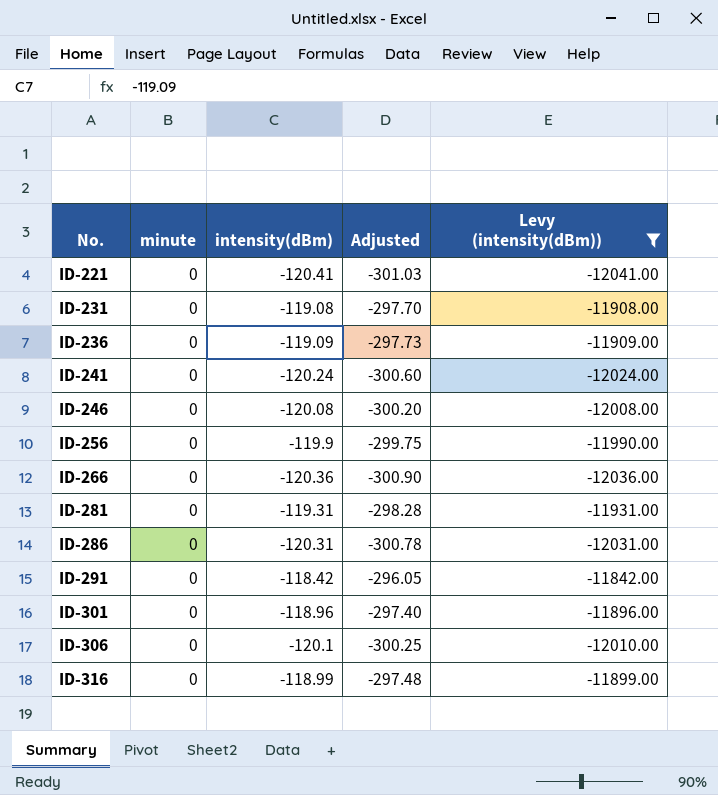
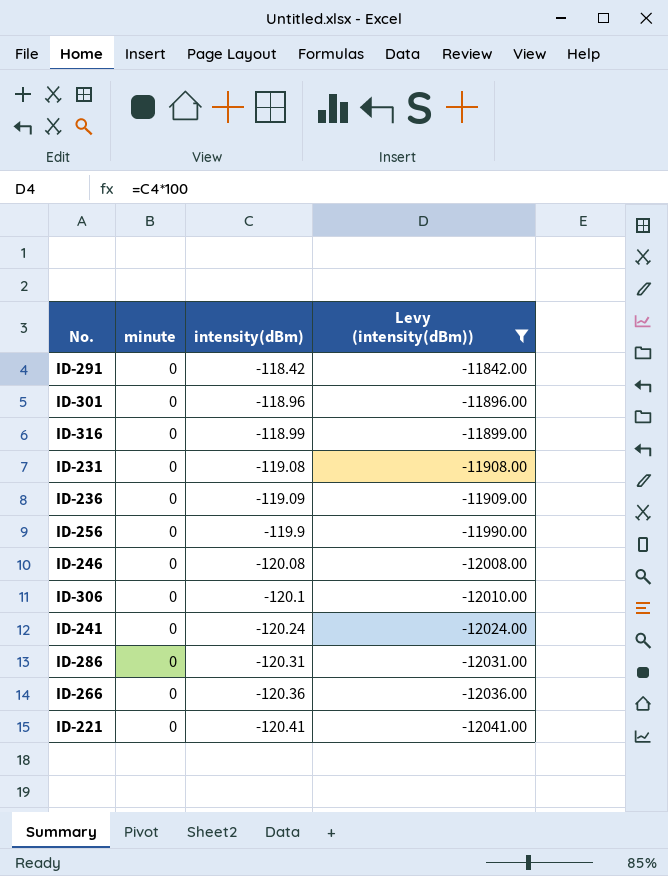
row order: No. ascending -> intensity(dBm) descending
column Adjusted | formula: [intensity(dBm)] * 2.5 -> none
row ID-281: 0 | -119.31 | -298.28 | -11931.00 -> none

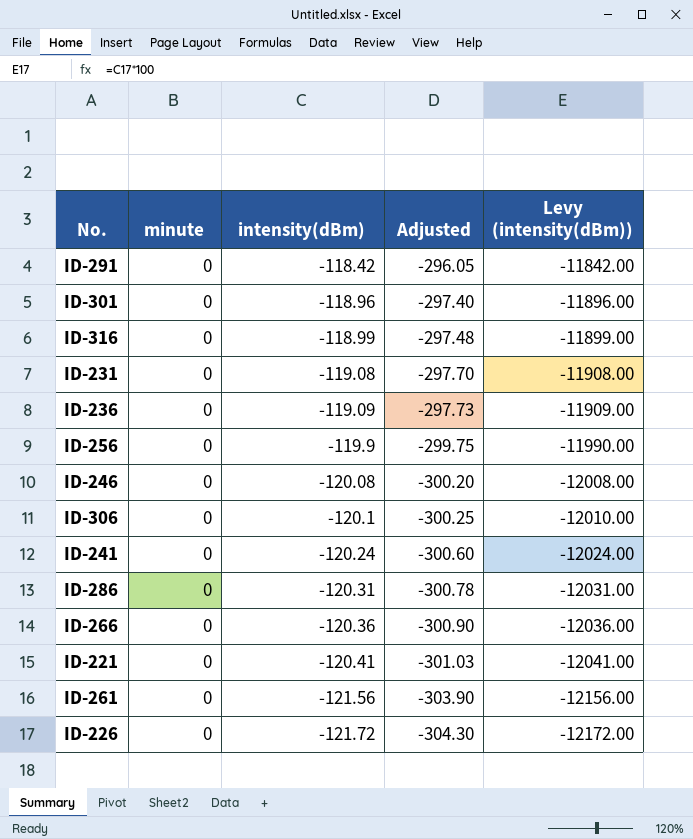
filter: Levy (intensity(dBm)) >= -12041.00 -> none
column Adjusted | formula: none -> [intensity(dBm)] * 2.5

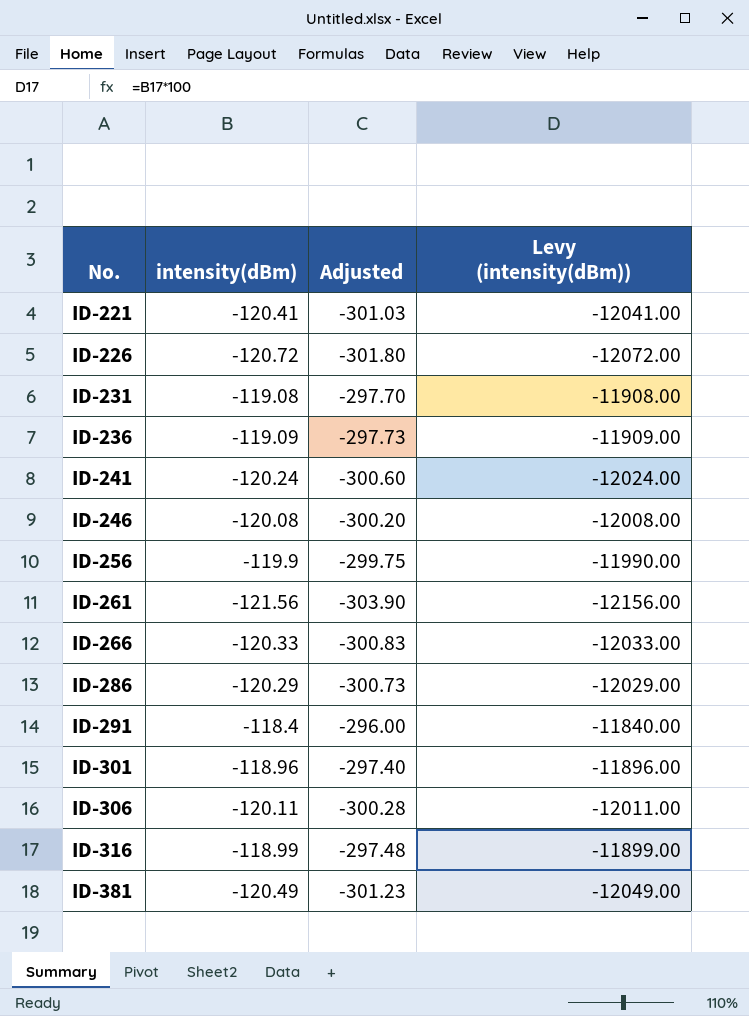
row order: intensity(dBm) descending -> No. ascending
column minute | position: 2 -> none
ID-226 | intensity(dBm): -121.72 -> -120.72
ID-226 | Adjusted: -304.30 -> -301.80
ID-226 | Levy (intensity(dBm)): -12172.00 -> -12072.00
ID-266 | intensity(dBm): -120.36 -> -120.33
ID-266 | Adjusted: -300.90 -> -300.83
ID-266 | Levy (intensity(dBm)): -12036.00 -> -12033.00
ID-286 | intensity(dBm): -120.31 -> -120.29
ID-286 | Adjusted: -300.78 -> -300.73
ID-286 | Levy (intensity(dBm)): -12031.00 -> -12029.00
ID-291 | intensity(dBm): -118.42 -> -118.4
ID-291 | Adjusted: -296.05 -> -296.00
ID-291 | Levy (intensity(dBm)): -11842.00 -> -11840.00
ID-306 | intensity(dBm): -120.1 -> -120.11
ID-306 | Adjusted: -300.25 -> -300.28
ID-306 | Levy (intensity(dBm)): -12010.00 -> -12011.00
row ID-381: none -> -120.49 | -301.23 | -12049.00

